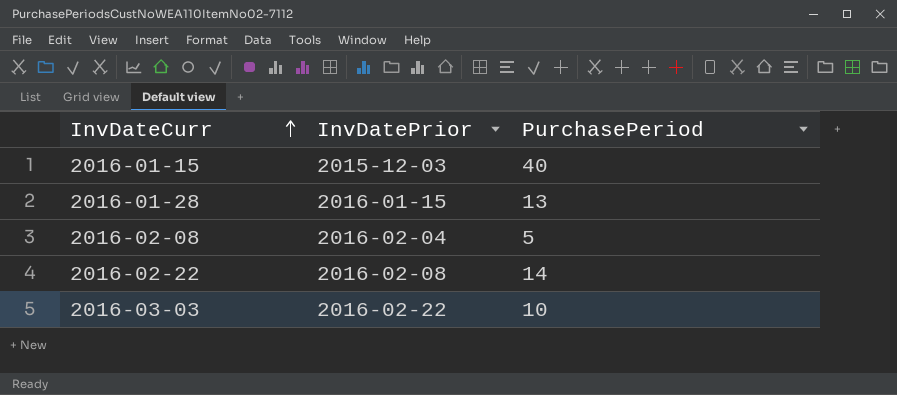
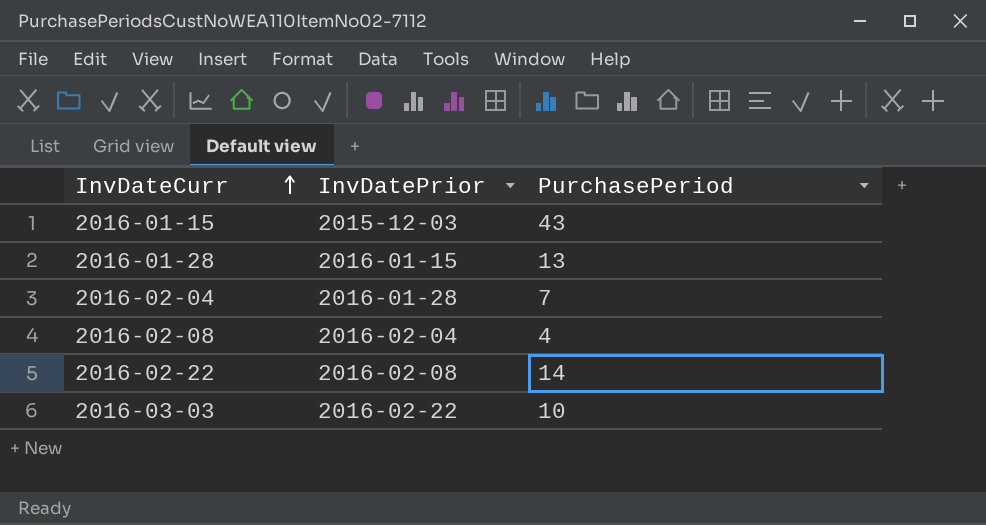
2016-01-15 | PurchasePeriod: 40 -> 43
row 2016-02-04: none -> 2016-01-28 | 7
2016-02-08 | PurchasePeriod: 5 -> 4

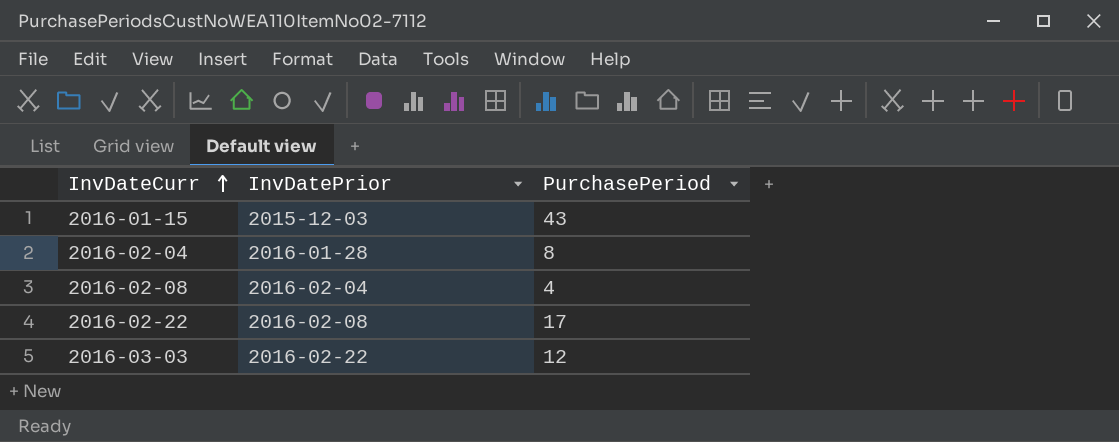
row 2016-01-28: 2016-01-15 | 13 -> none
2016-02-04 | PurchasePeriod: 7 -> 8
2016-02-22 | PurchasePeriod: 14 -> 17
2016-03-03 | PurchasePeriod: 10 -> 12

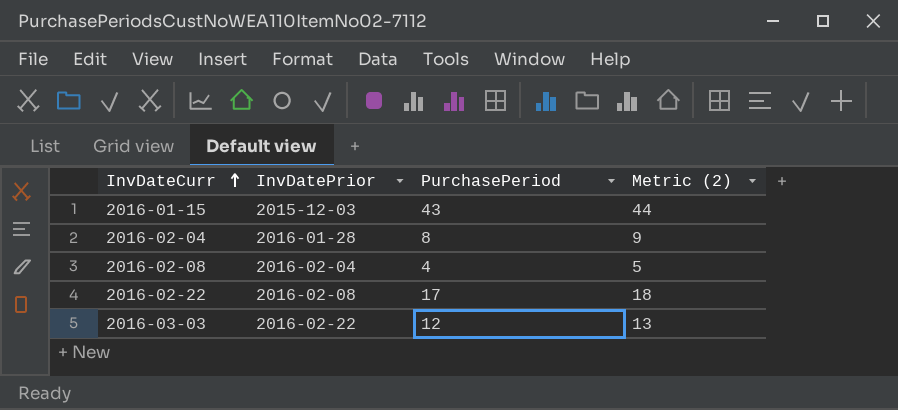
column Metric (2) | formula: none -> [PurchasePeriod] + 1

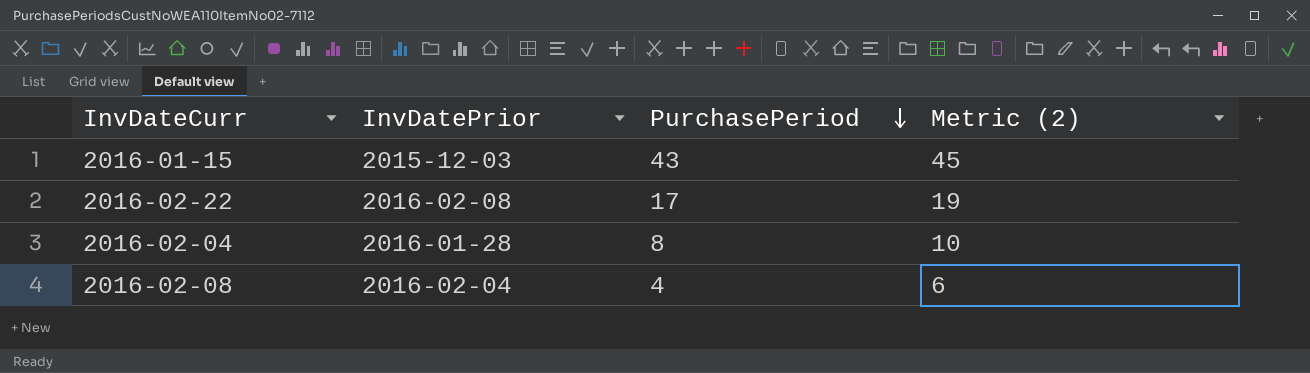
row order: InvDateCurr ascending -> PurchasePeriod descending
column Metric (2) | formula: [PurchasePeriod] + 1 -> [PurchasePeriod] + 2
row 2016-03-03: 2016-02-22 | 12 | 13 -> none

